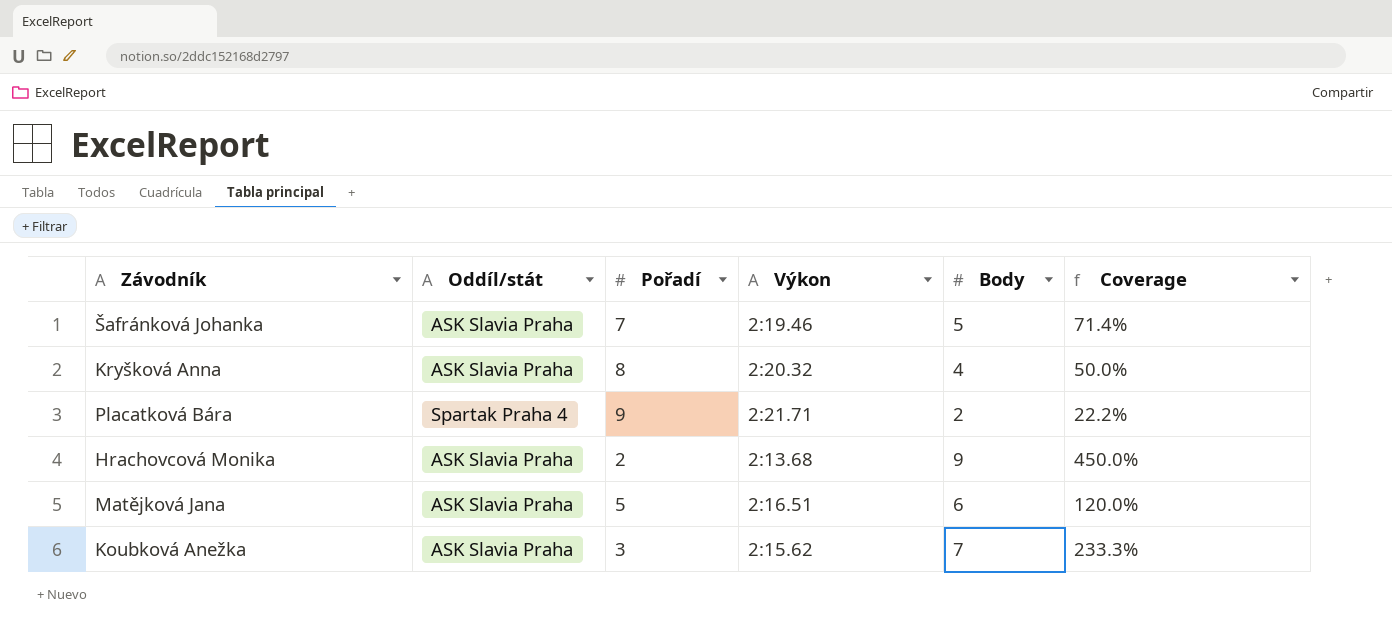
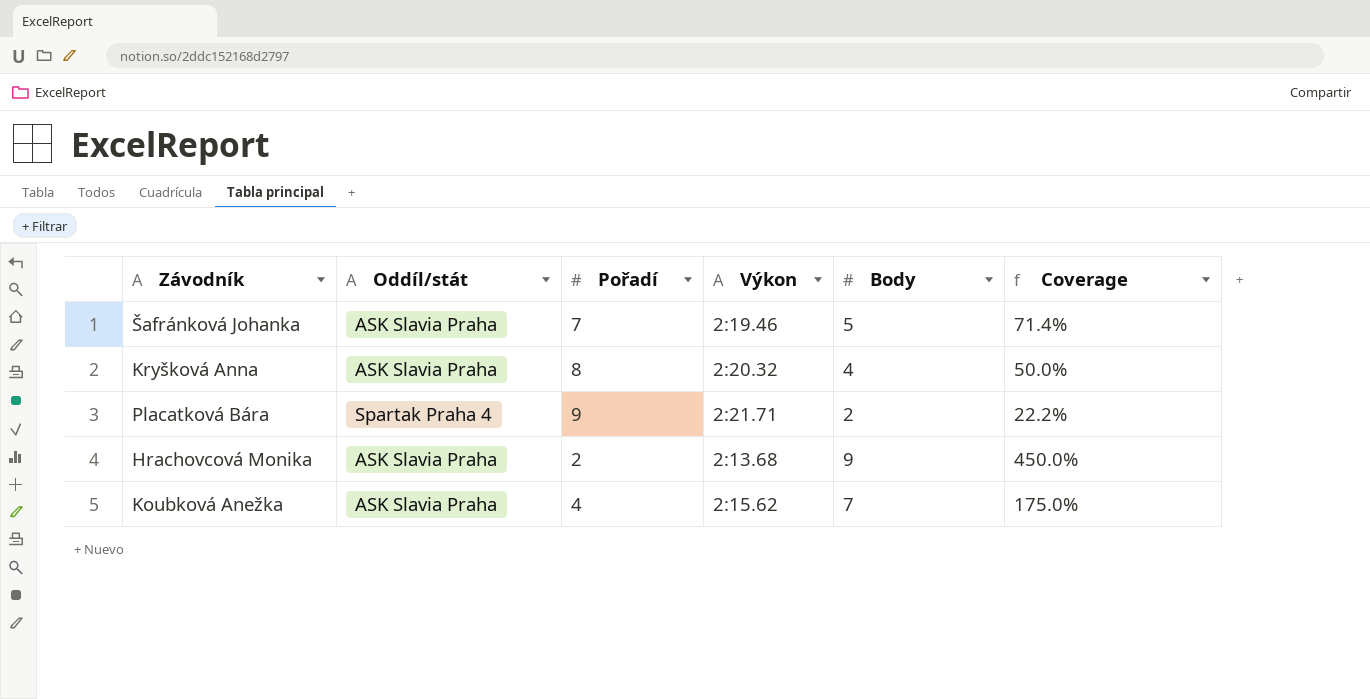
row Matějková Jana: ASK Slavia Praha | 5 | 2:16.51 | 6 | 120.0% -> none
Koubková Anežka | Pořadí: 3 -> 4
Koubková Anežka | Coverage: 233.3% -> 175.0%

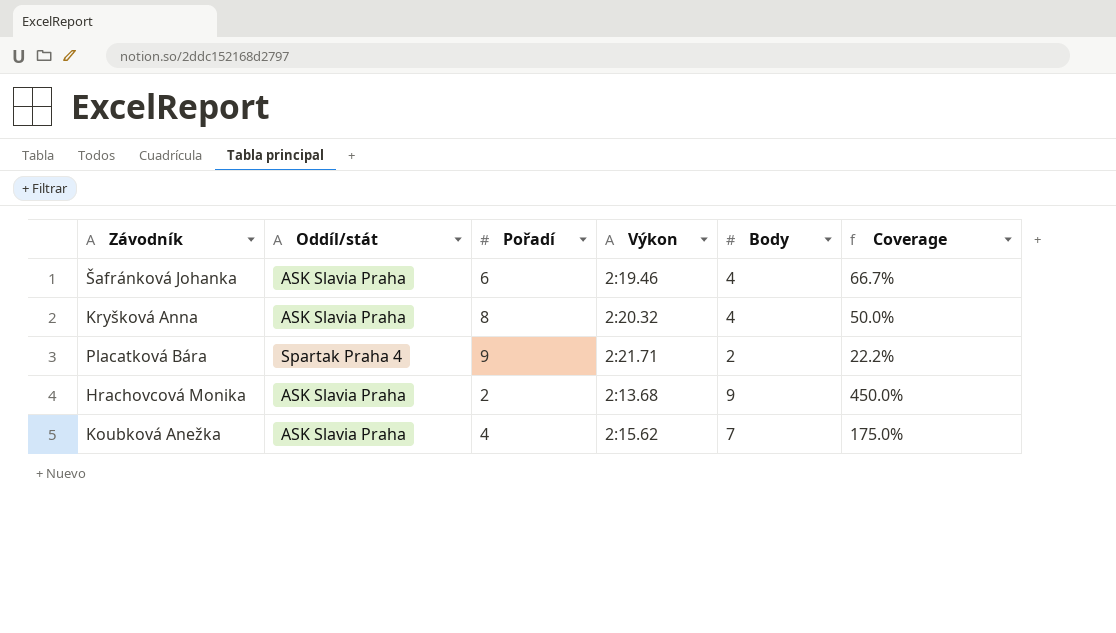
Šafránková Johanka | Pořadí: 7 -> 6
Šafránková Johanka | Body: 5 -> 4
Šafránková Johanka | Coverage: 71.4% -> 66.7%

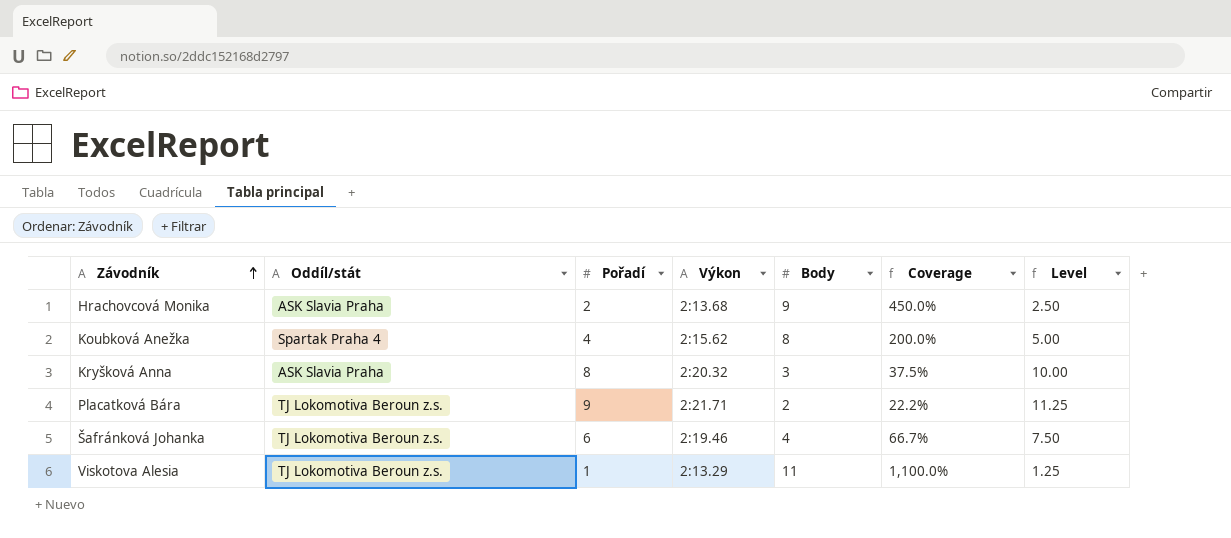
row order: none -> Závodník ascending
column Level | formula: none -> [Pořadí] * 1.25
Koubková Anežka | Oddíl/stát: ASK Slavia Praha -> Spartak Praha 4
Koubková Anežka | Body: 7 -> 8
Koubková Anežka | Coverage: 175.0% -> 200.0%
Kryšková Anna | Body: 4 -> 3
Kryšková Anna | Coverage: 50.0% -> 37.5%
Placatková Bára | Oddíl/stát: Spartak Praha 4 -> TJ Lokomotiva Beroun z.s.
Šafránková Johanka | Oddíl/stát: ASK Slavia Praha -> TJ Lokomotiva Beroun z.s.
row Viskotova Alesia: none -> TJ Lokomotiva Beroun z.s. | 1 | 2:13.29 | 11 | 1,100.0% | 1.25

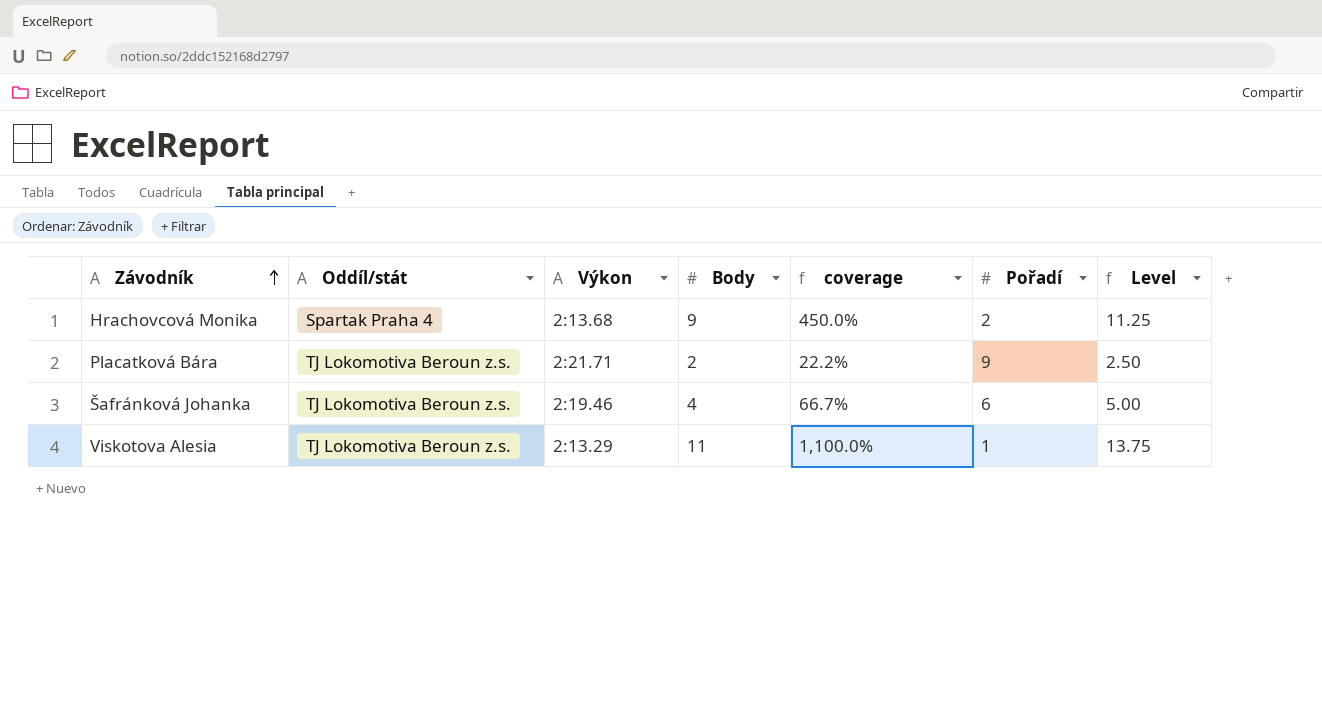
column name: Coverage -> coverage
column Pořadí | position: 3 -> 6
column Level | formula: [Pořadí] * 1.25 -> [Body] * 1.25
row Koubková Anežka: Spartak Praha 4 | 4 | 2:15.62 | 8 | 200.0% | 5.00 -> none
row Kryšková Anna: ASK Slavia Praha | 8 | 2:20.32 | 3 | 37.5% | 10.00 -> none
Hrachovcová Monika | Oddíl/stát: ASK Slavia Praha -> Spartak Praha 4

